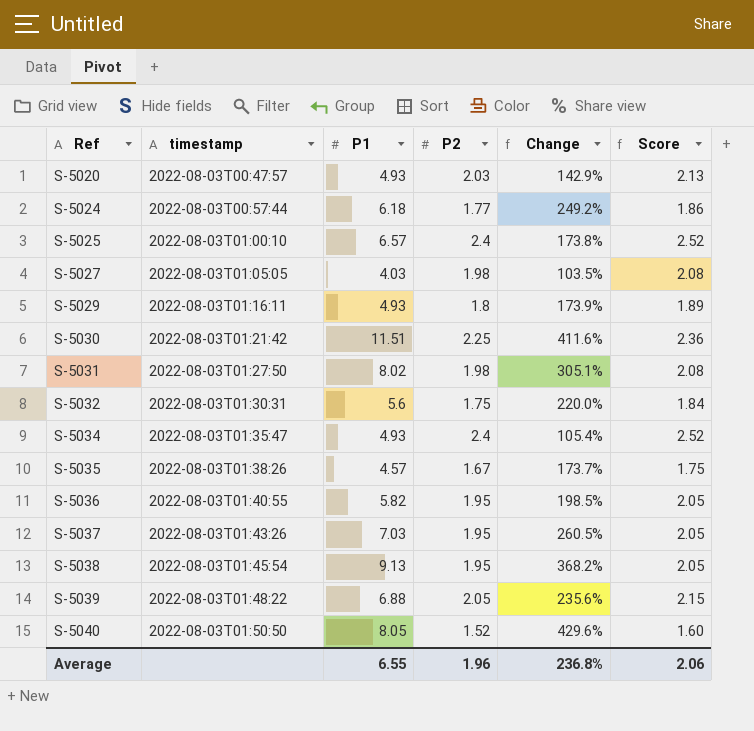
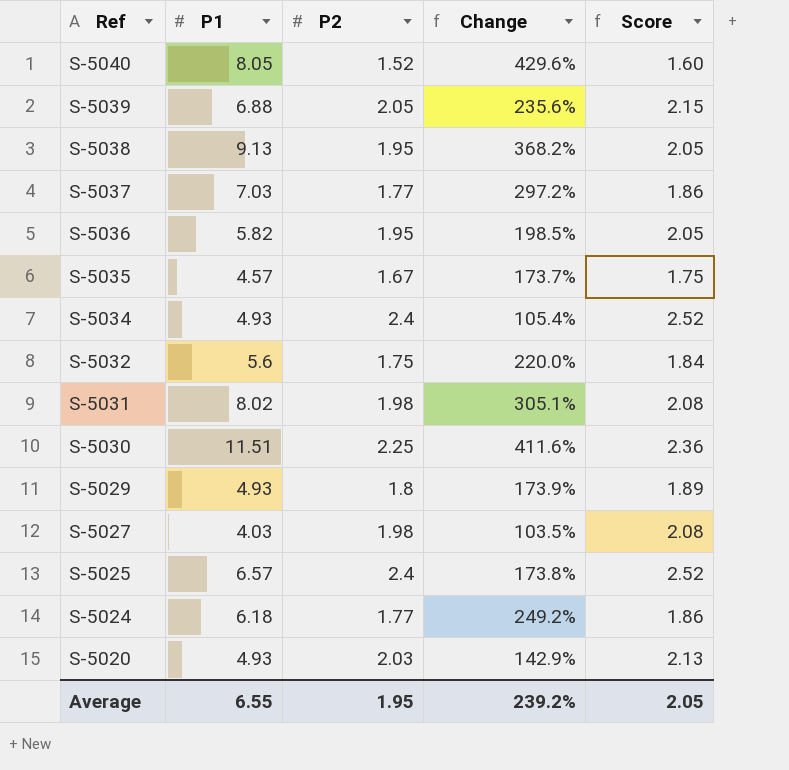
row order: Ref ascending -> Ref descending
column timestamp | position: 2 -> none
S-5037 | P2: 1.95 -> 1.77
S-5037 | Change: 260.5% -> 297.2%
S-5037 | Score: 2.05 -> 1.86
Average | P2: 1.96 -> 1.95
Average | Change: 236.8% -> 239.2%
Average | Score: 2.06 -> 2.05

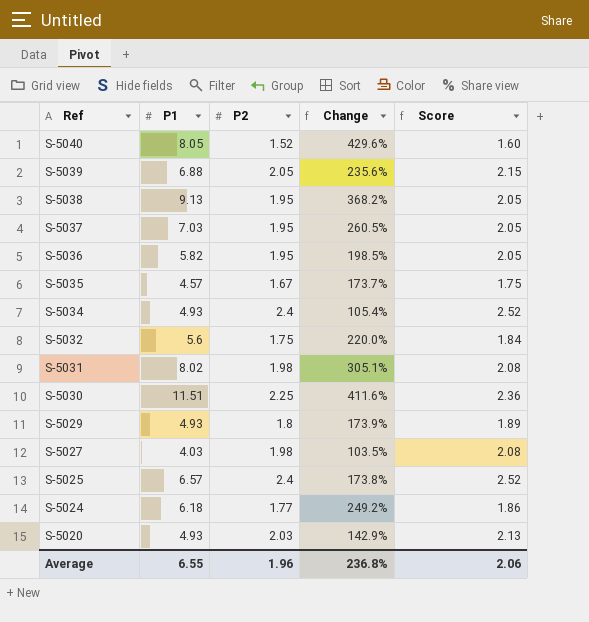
S-5037 | P2: 1.77 -> 1.95
S-5037 | Change: 297.2% -> 260.5%
S-5037 | Score: 1.86 -> 2.05
Average | P2: 1.95 -> 1.96
Average | Change: 239.2% -> 236.8%
Average | Score: 2.05 -> 2.06

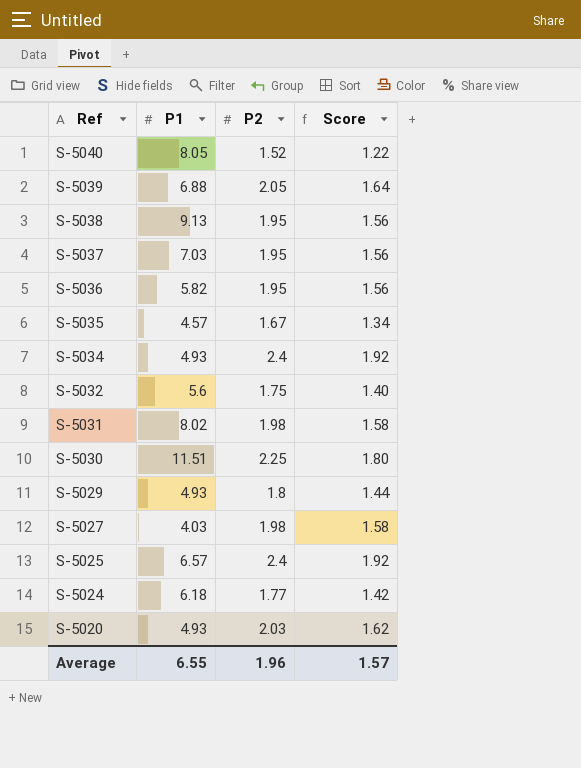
column Change | formula: ([P1] - [P2]) / [P2] -> none
column Score | formula: [P2] * 1.05 -> [P2] * 0.8
Average | Score: 2.06 -> 1.57

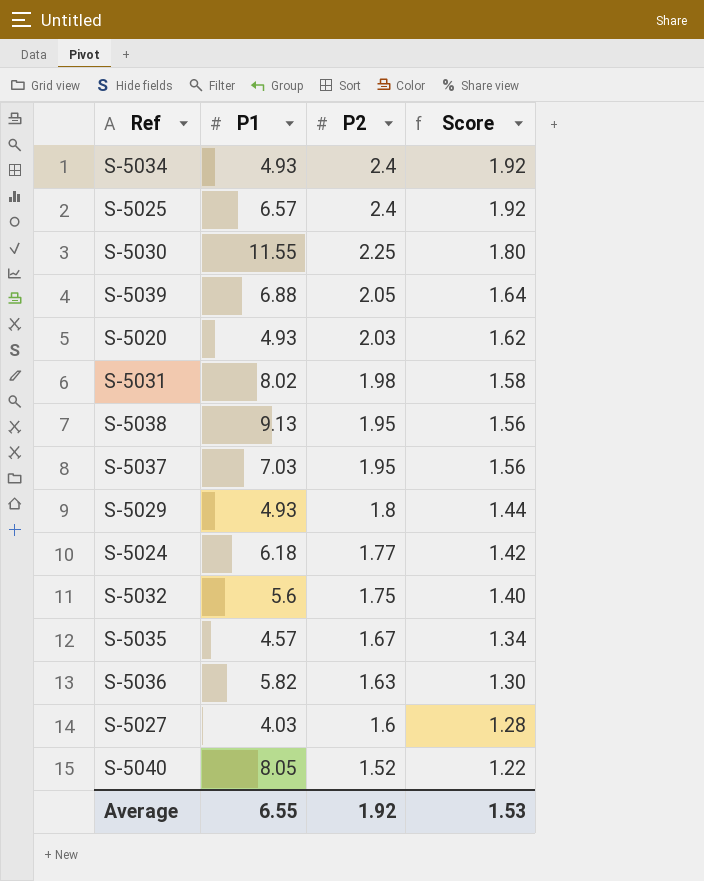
row order: Ref descending -> P2 descending
S-5030 | P1: 11.51 -> 11.55
S-5036 | P2: 1.95 -> 1.63
S-5036 | Score: 1.56 -> 1.30
S-5027 | P2: 1.98 -> 1.6
S-5027 | Score: 1.58 -> 1.28
Average | P2: 1.96 -> 1.92
Average | Score: 1.57 -> 1.53

